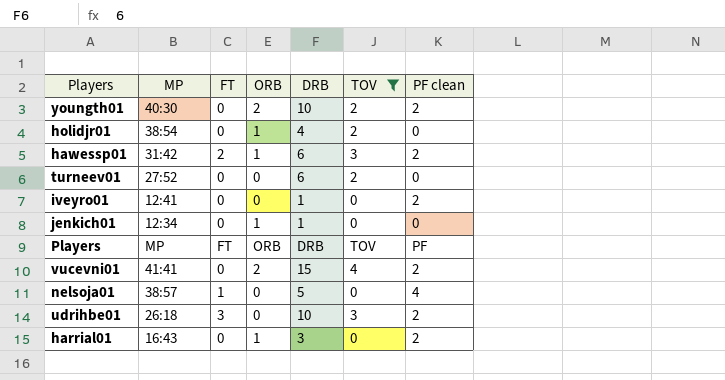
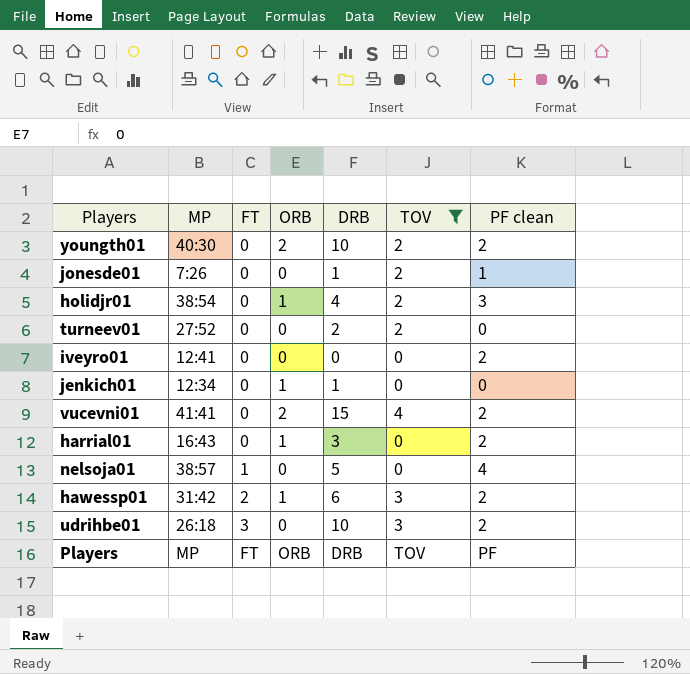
row order: none -> FT ascending
row jonesde01: none -> 7:26 | 0 | 0 | 1 | 2 | 1
holidjr01 | PF clean: 0 -> 3
turneev01 | DRB: 6 -> 2
iveyro01 | DRB: 1 -> 0

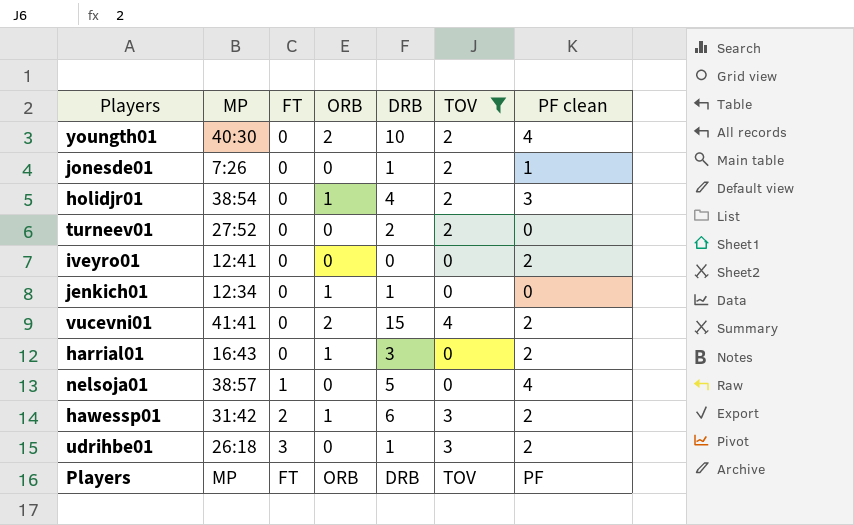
youngth01 | PF clean: 2 -> 4
udrihbe01 | DRB: 10 -> 1

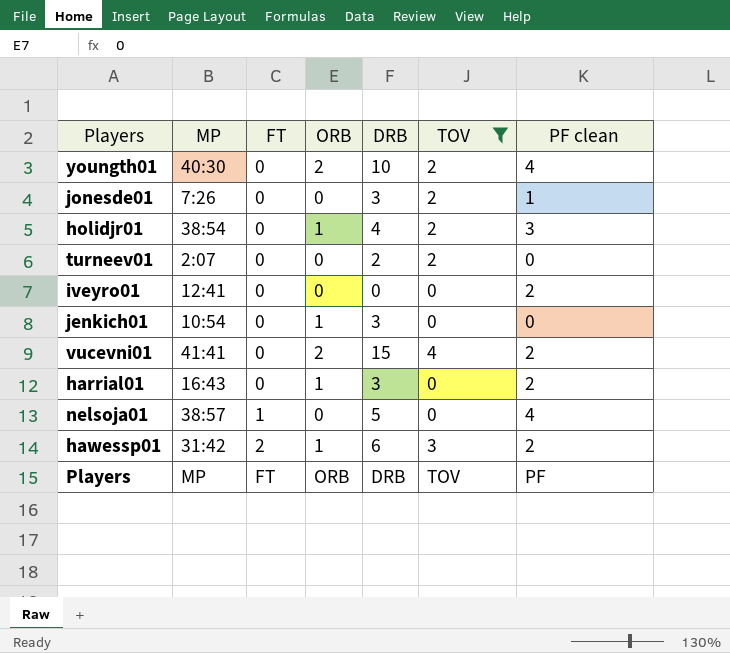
row udrihbe01: 26:18 | 3 | 0 | 1 | 3 | 2 -> none
jonesde01 | DRB: 1 -> 3
turneev01 | MP: 27:52 -> 2:07
jenkich01 | MP: 12:34 -> 10:54
jenkich01 | DRB: 1 -> 3

